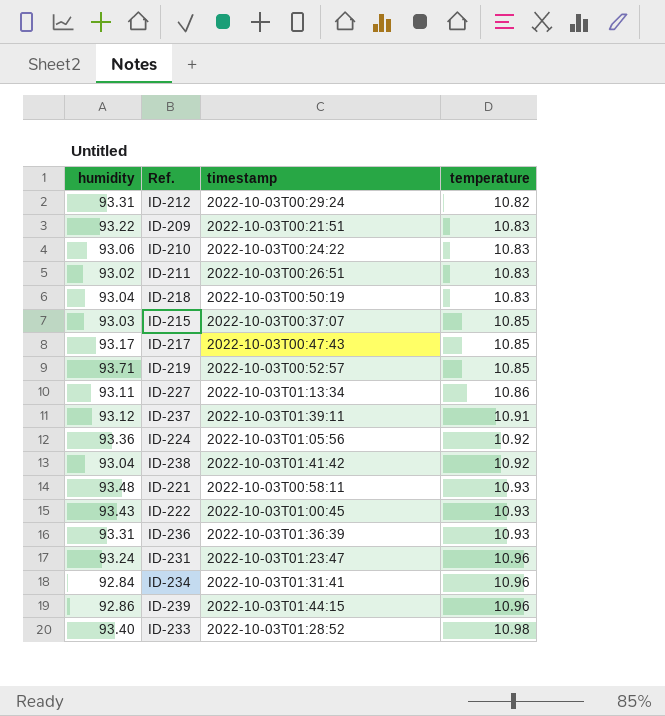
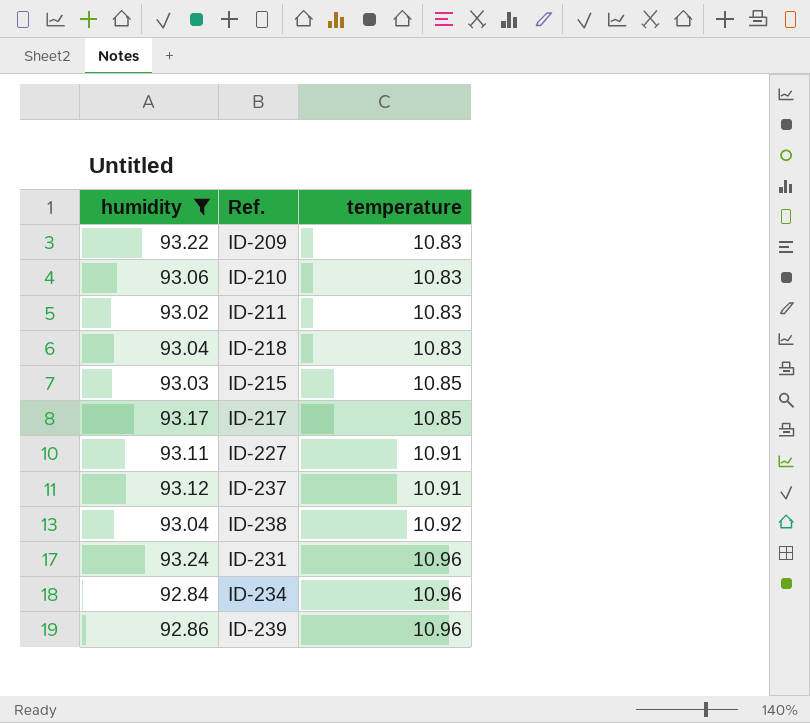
filter: none -> humidity <= 93.24
column timestamp | position: 3 -> none
ID-227 | temperature: 10.86 -> 10.91

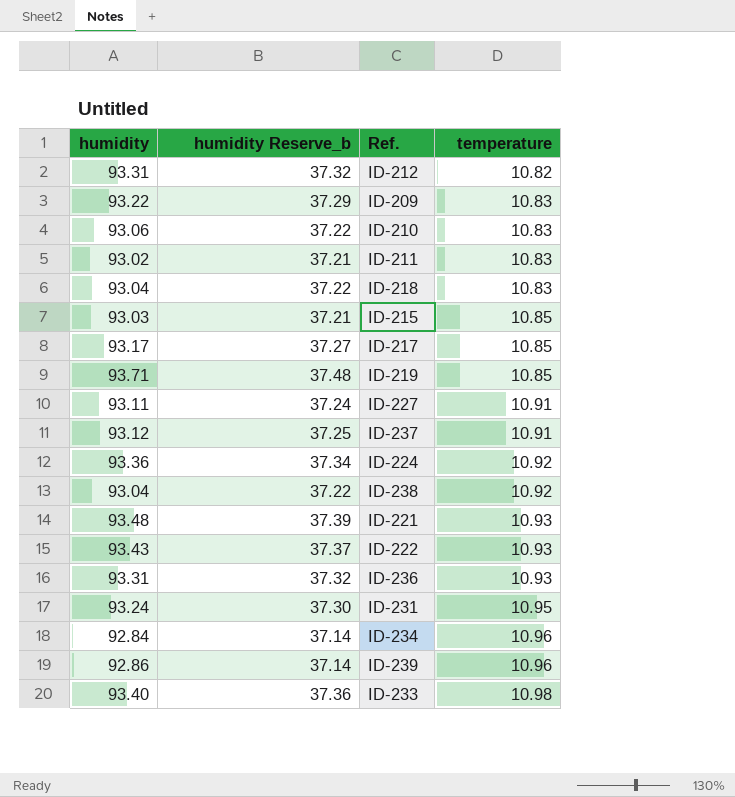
filter: humidity <= 93.24 -> none
column humidity Reserve_b | formula: none -> [humidity] * 0.4
ID-231 | temperature: 10.96 -> 10.95

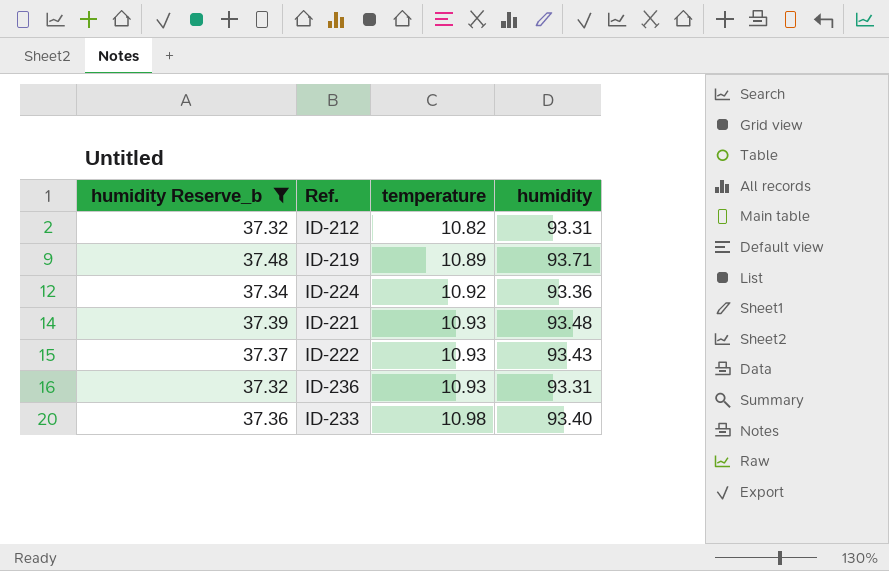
filter: none -> humidity Reserve_b >= 37.32
column humidity | position: 1 -> 4
ID-219 | temperature: 10.85 -> 10.89

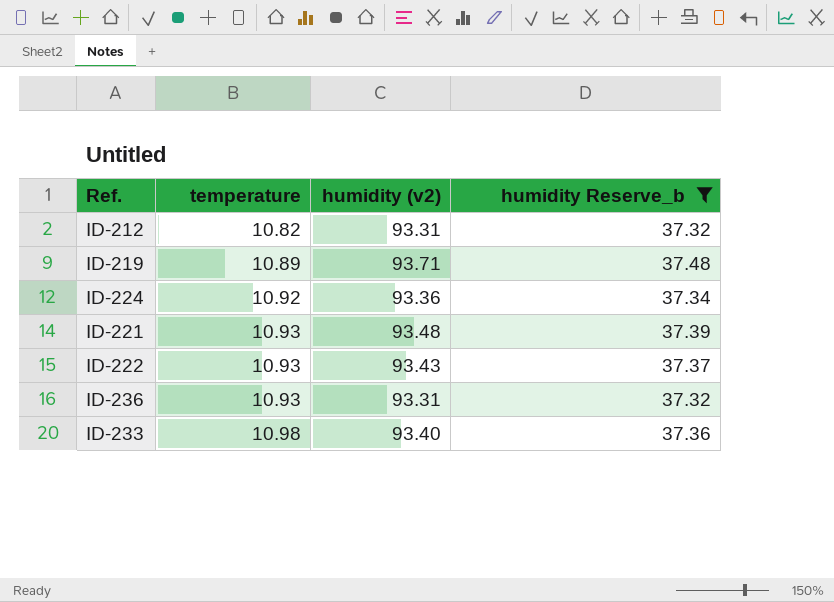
column name: humidity -> humidity (v2)
column humidity Reserve_b | position: 1 -> 4

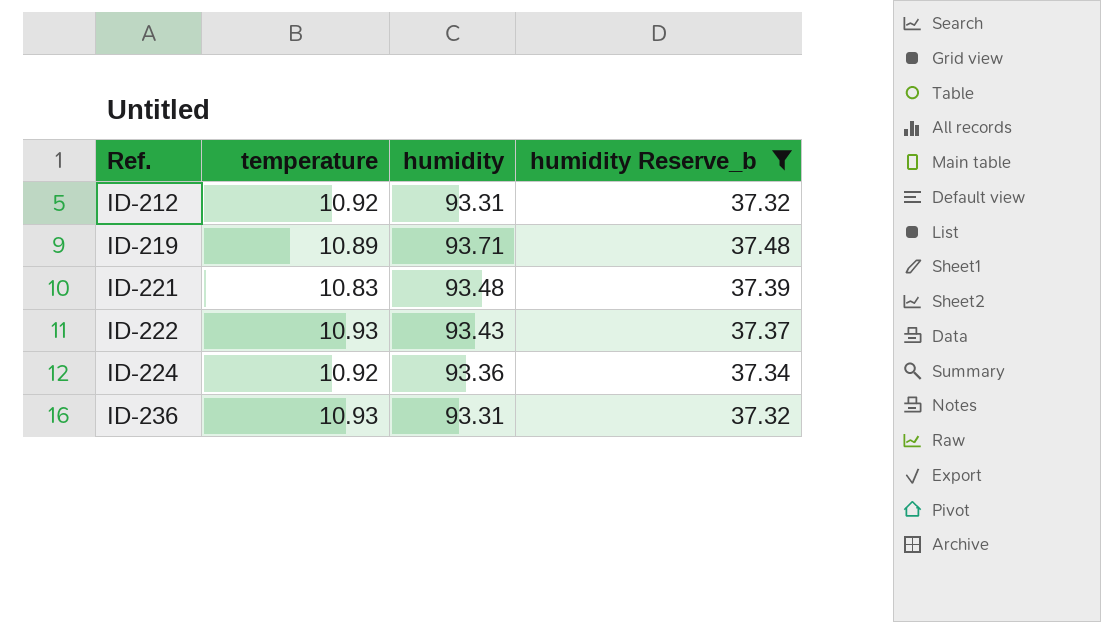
row order: temperature ascending -> Ref. ascending
column name: humidity (v2) -> humidity
row ID-233: 10.98 | 93.40 | 37.36 -> none
ID-212 | temperature: 10.82 -> 10.92
ID-221 | temperature: 10.93 -> 10.83

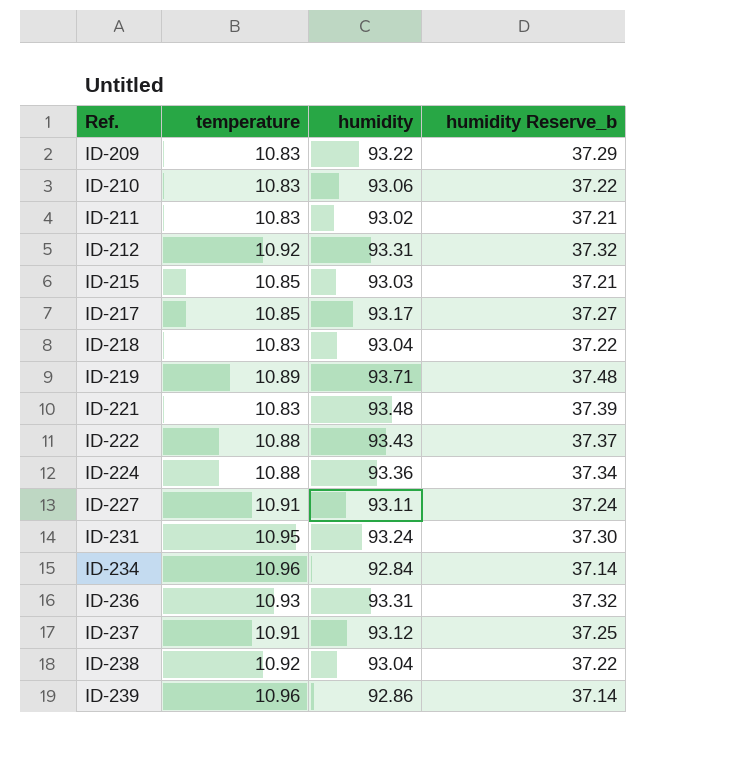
filter: humidity Reserve_b >= 37.32 -> none
ID-222 | temperature: 10.93 -> 10.88
ID-224 | temperature: 10.92 -> 10.88

